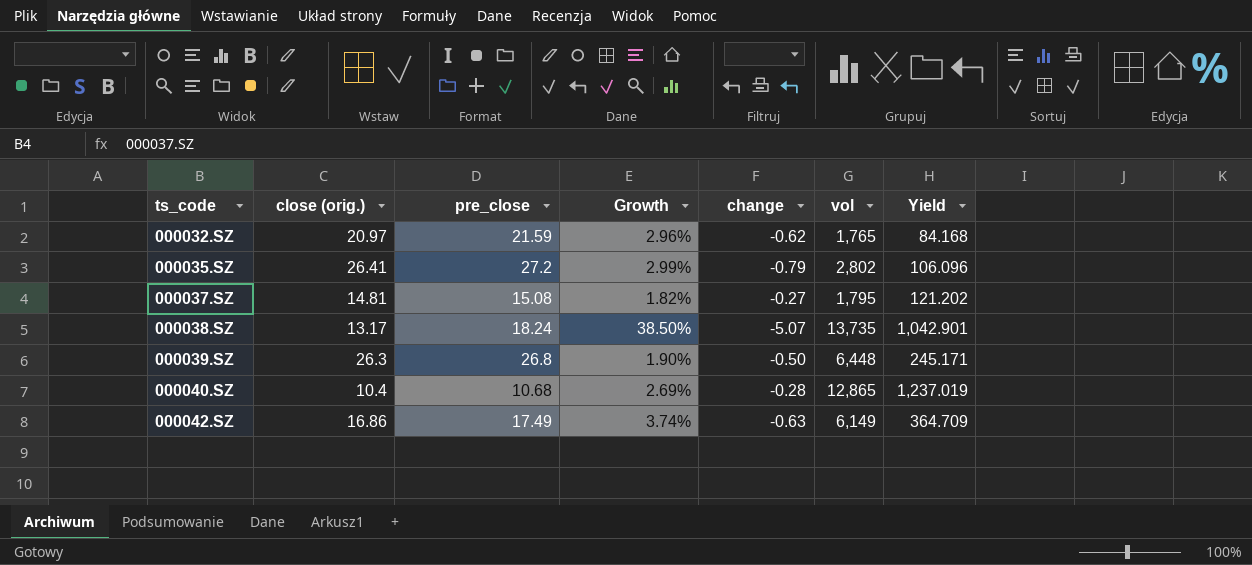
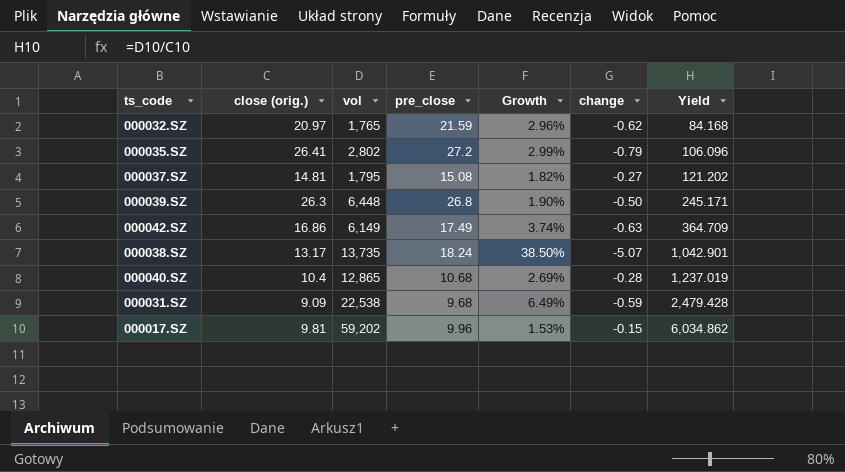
row order: ts_code ascending -> Yield ascending
column vol | position: 6 -> 3
row 000031.SZ: none -> 9.09 | 22,538 | 9.68 | 6.49% | -0.59 | 2,479.428
row 000017.SZ: none -> 9.81 | 59,202 | 9.96 | 1.53% | -0.15 | 6,034.862

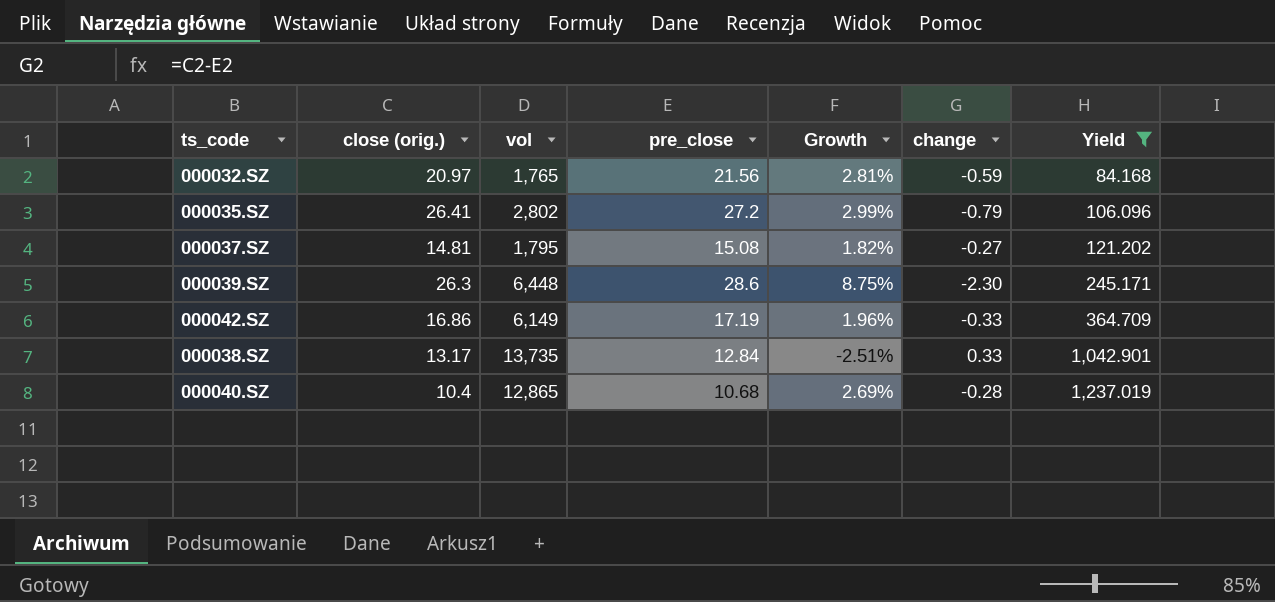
filter: none -> Yield <= 1,237.019
000032.SZ | pre_close: 21.59 -> 21.56
000032.SZ | Growth: 2.96% -> 2.81%
000032.SZ | change: -0.62 -> -0.59
000039.SZ | pre_close: 26.8 -> 28.6
000039.SZ | Growth: 1.90% -> 8.75%
000039.SZ | change: -0.50 -> -2.30
000042.SZ | pre_close: 17.49 -> 17.19
000042.SZ | Growth: 3.74% -> 1.96%
000042.SZ | change: -0.63 -> -0.33
000038.SZ | pre_close: 18.24 -> 12.84
000038.SZ | Growth: 38.50% -> -2.51%
000038.SZ | change: -5.07 -> 0.33

